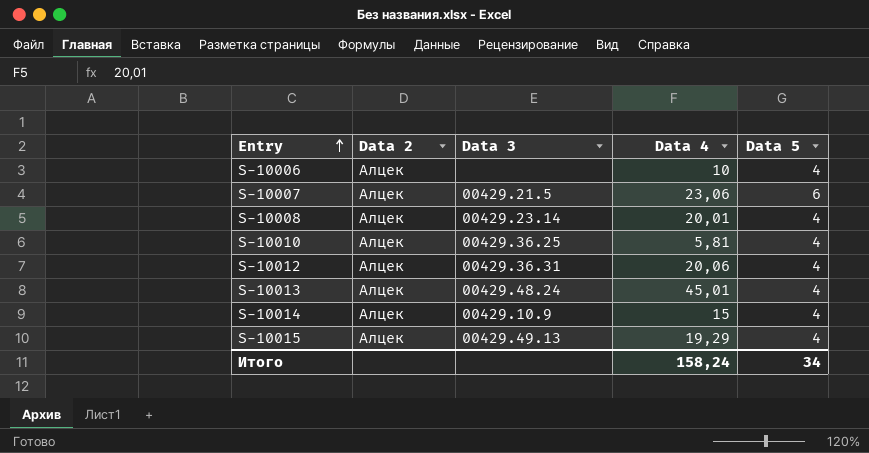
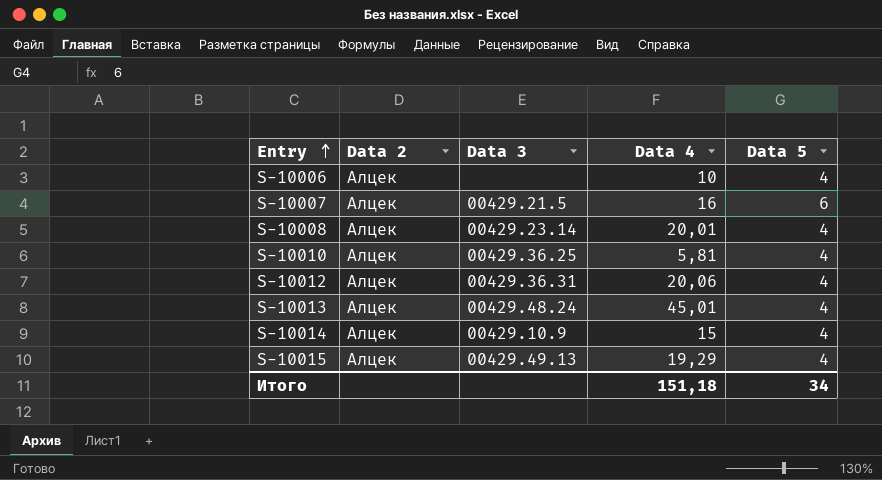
S-10007 | Data 4: 23,06 -> 16
Итого | Data 4: 158,24 -> 151,18

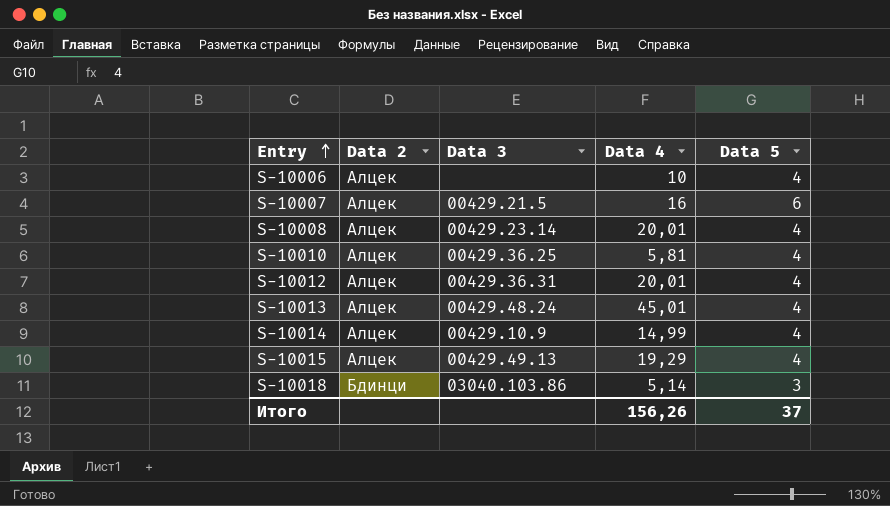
S-10012 | Data 4: 20,06 -> 20,01
S-10014 | Data 4: 15 -> 14,99
row S-10018: none -> Бдинци | 03040.103.86 | 5,14 | 3
Итого | Data 4: 151,18 -> 156,26
Итого | Data 5: 34 -> 37

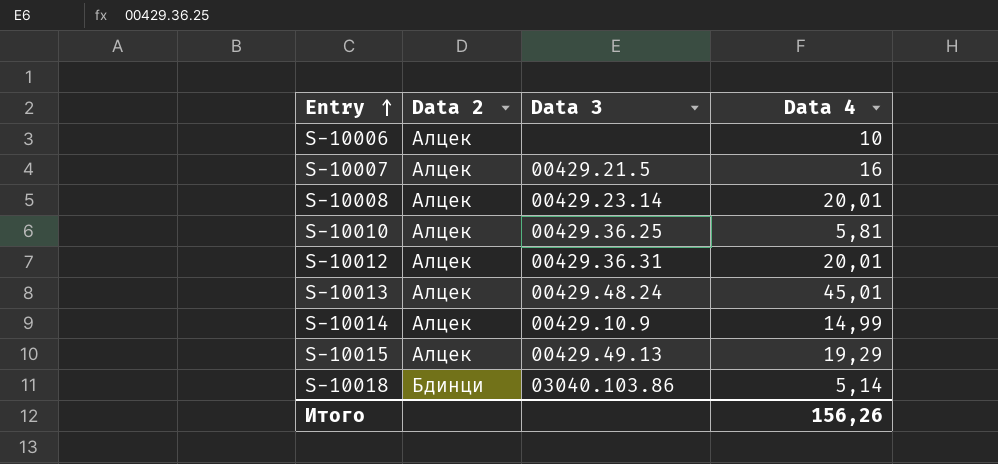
column Data 5 | position: 5 -> none

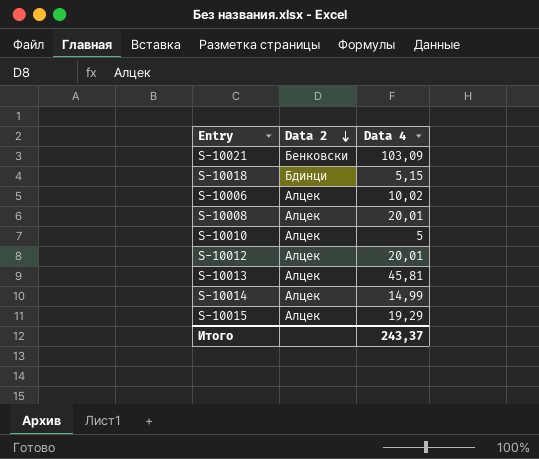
row order: Entry ascending -> Data 2 descending
column Data 3 | position: 3 -> none
row S-10007: Алцек | 00429.21.5 | 16 -> none
row S-10021: none -> Бенковски | 103,09
S-10018 | Data 4: 5,14 -> 5,15
S-10006 | Data 4: 10 -> 10,02
S-10010 | Data 4: 5,81 -> 5
S-10013 | Data 4: 45,01 -> 45,81
Итого | Data 4: 156,26 -> 243,37

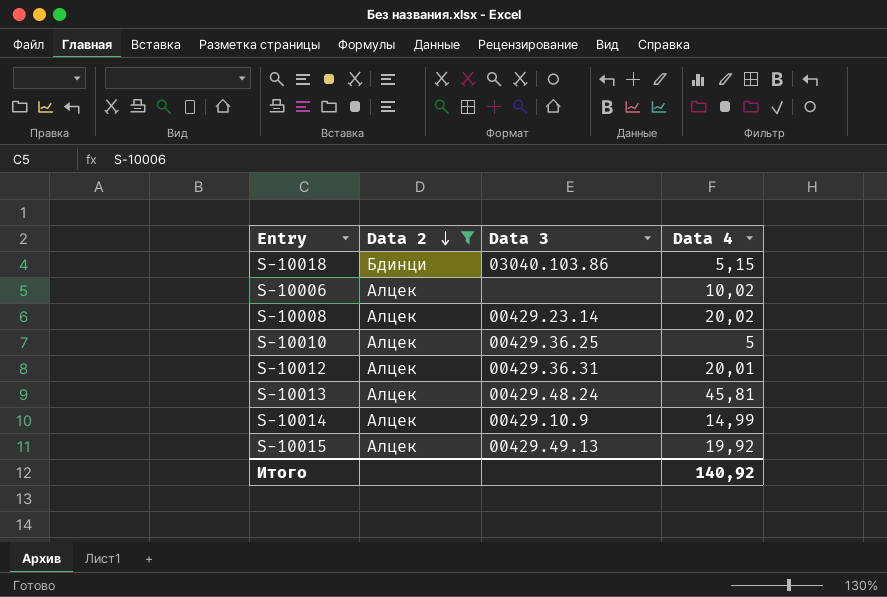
filter: none -> Data 2 != Бенковски
column Data 3 | position: none -> 3
S-10008 | Data 4: 20,01 -> 20,02
S-10015 | Data 4: 19,29 -> 19,92
Итого | Data 4: 243,37 -> 140,92

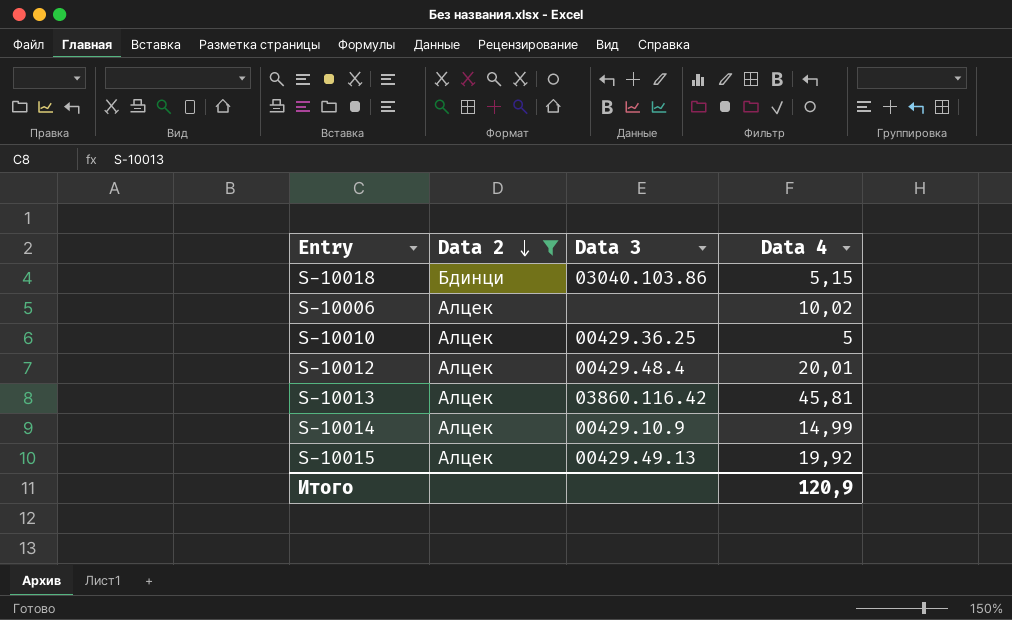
row S-10008: Алцек | 00429.23.14 | 20,02 -> none
S-10012 | Data 3: 00429.36.31 -> 00429.48.4
S-10013 | Data 3: 00429.48.24 -> 03860.116.42
Итого | Data 4: 140,92 -> 120,9

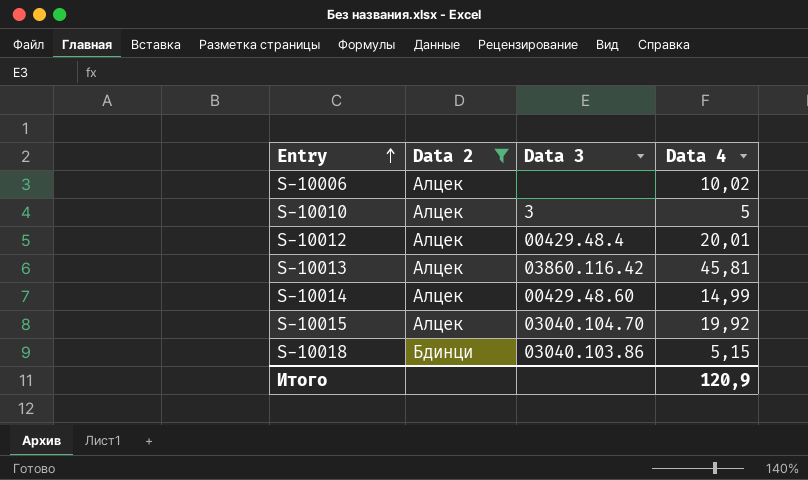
row order: Data 2 descending -> Entry ascending
S-10010 | Data 3: 00429.36.25 -> 3
S-10014 | Data 3: 00429.10.9 -> 00429.48.60
S-10015 | Data 3: 00429.49.13 -> 03040.104.70

